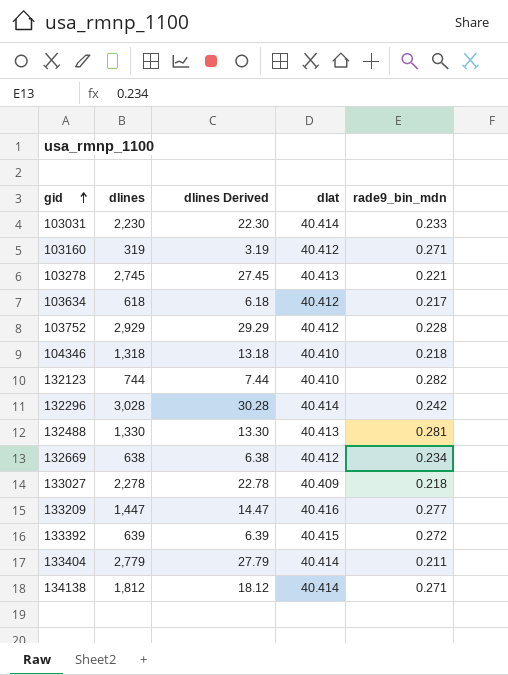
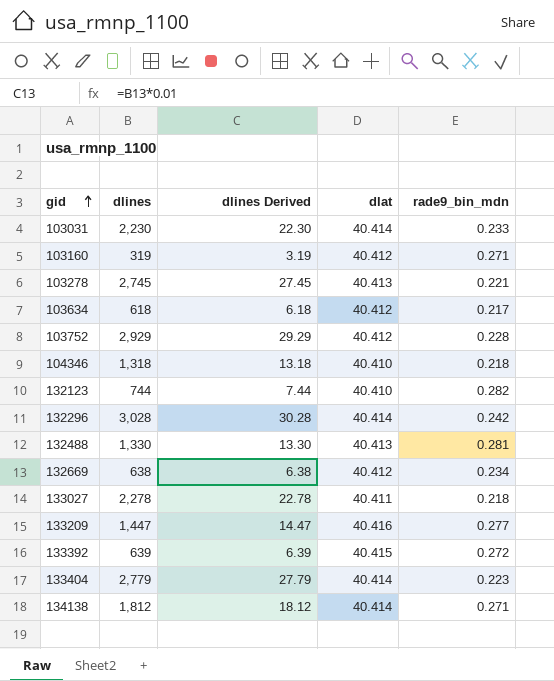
133027 | dlat: 40.409 -> 40.411
133404 | rade9_bin_mdn: 0.211 -> 0.223

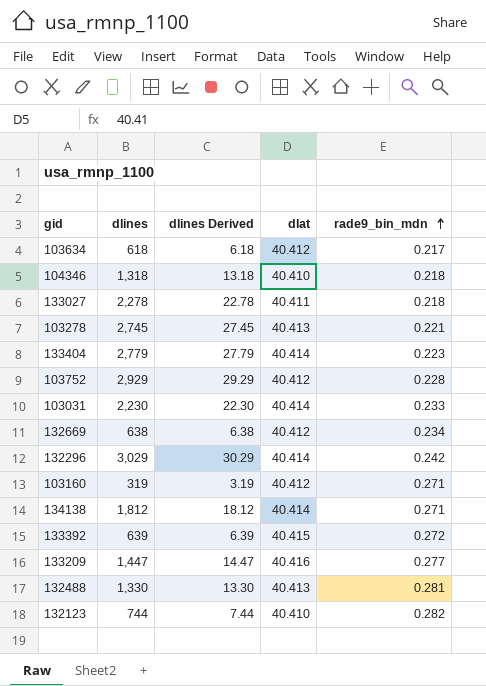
row order: gid ascending -> rade9_bin_mdn ascending
132296 | dlines: 3,028 -> 3,029
132296 | dlines Derived: 30.28 -> 30.29

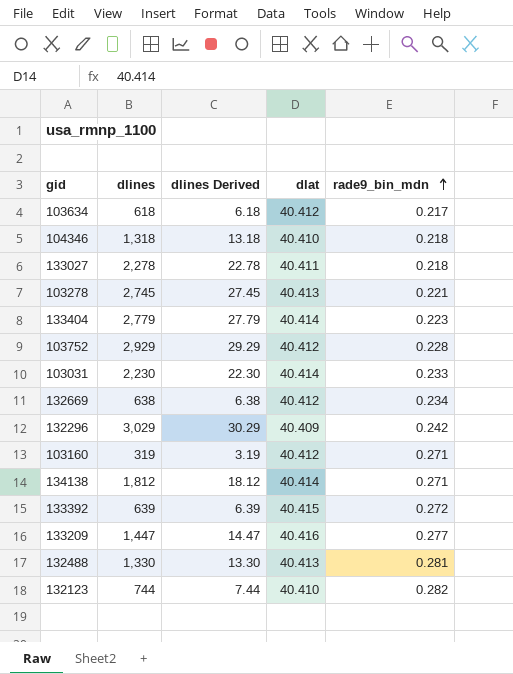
132296 | dlat: 40.414 -> 40.409

